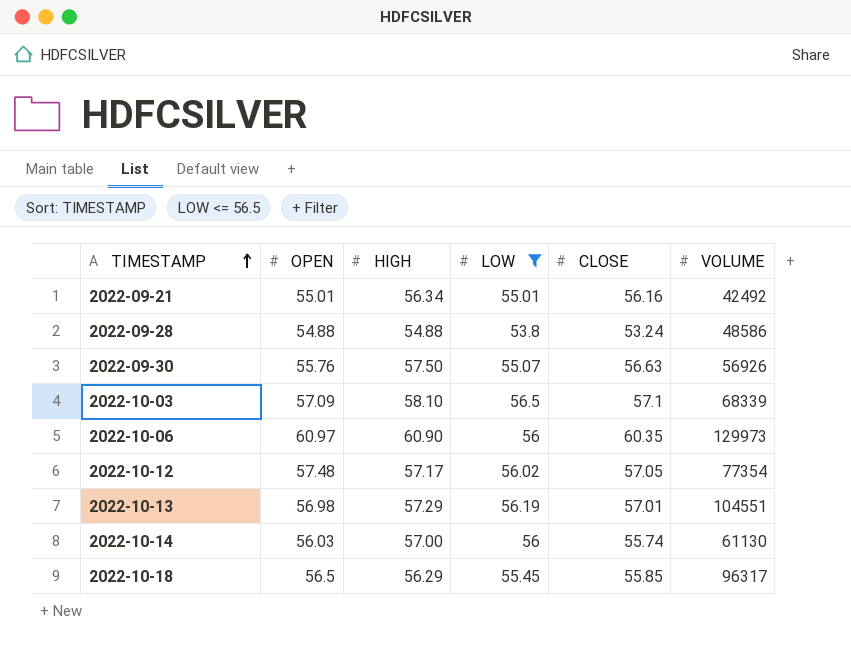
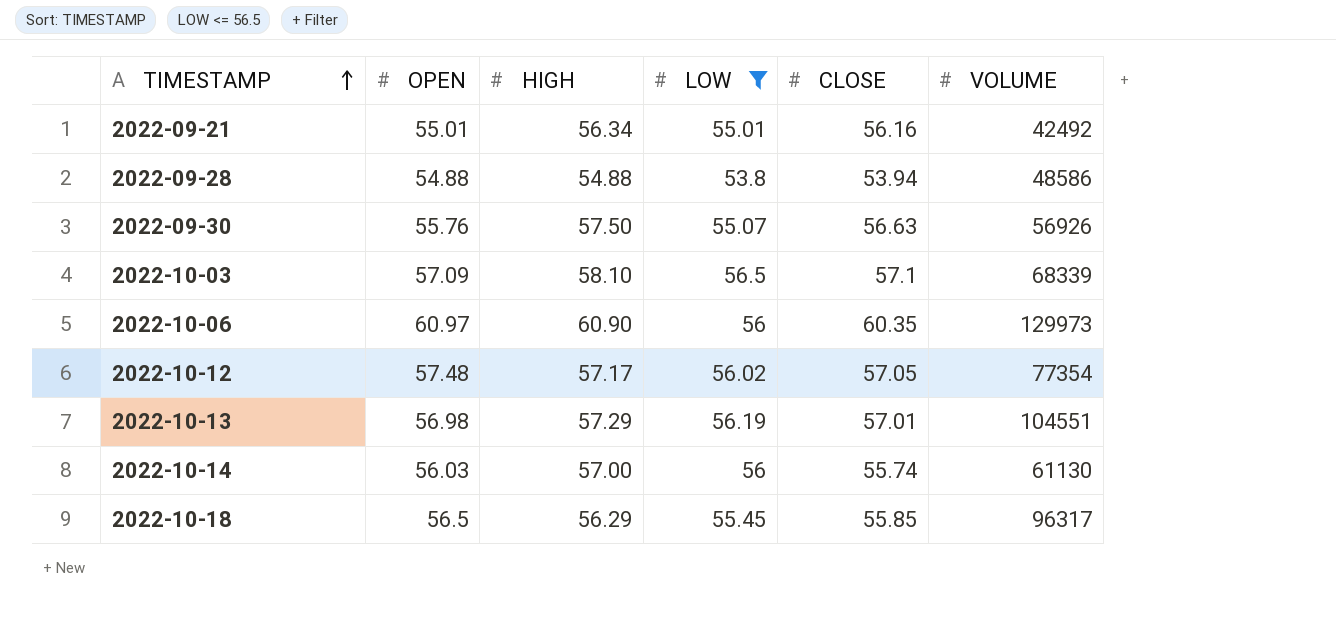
2022-09-28 | CLOSE: 53.24 -> 53.94

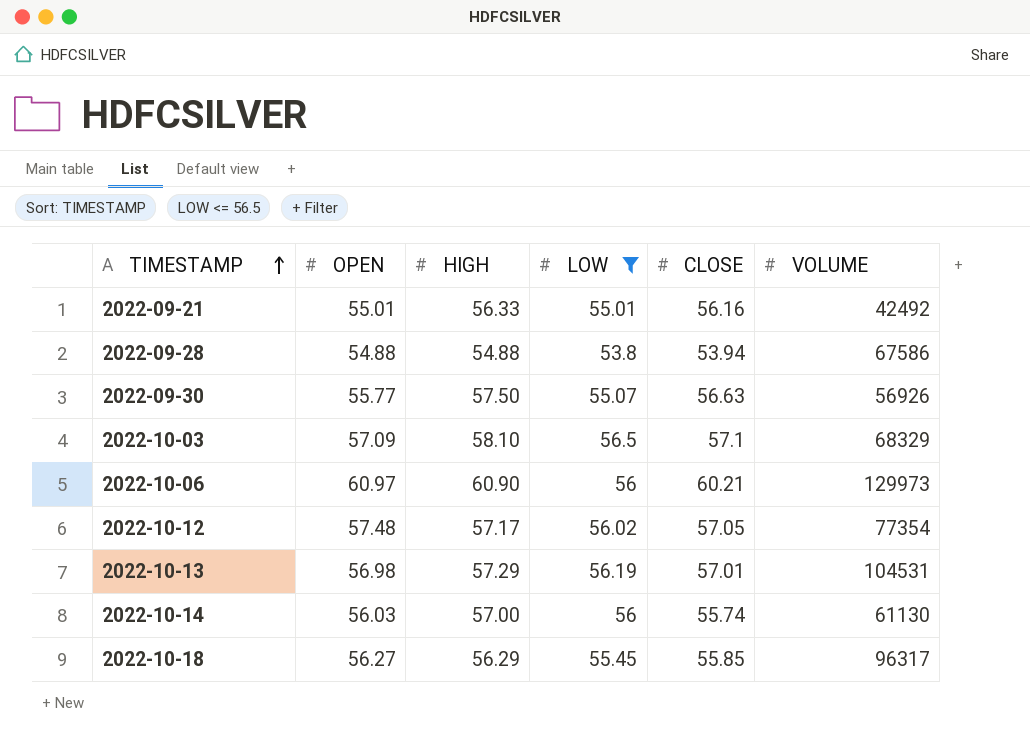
2022-09-21 | HIGH: 56.34 -> 56.33
2022-09-28 | VOLUME: 48586 -> 67586
2022-09-30 | OPEN: 55.76 -> 55.77
2022-10-03 | VOLUME: 68339 -> 68329
2022-10-06 | CLOSE: 60.35 -> 60.21
2022-10-13 | VOLUME: 104551 -> 104531
2022-10-18 | OPEN: 56.5 -> 56.27

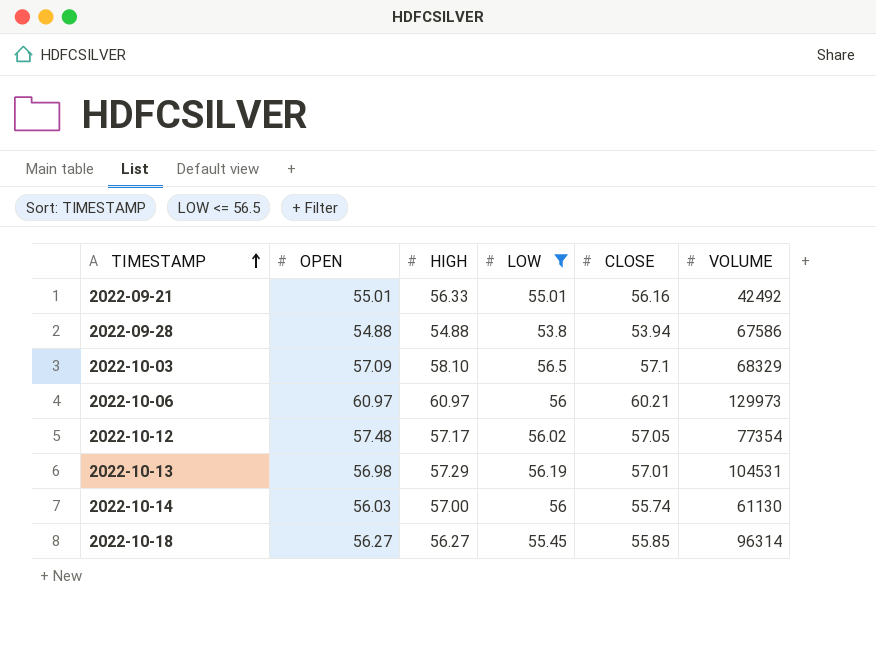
row 2022-09-30: 55.77 | 57.50 | 55.07 | 56.63 | 56926 -> none
2022-10-06 | HIGH: 60.90 -> 60.97
2022-10-18 | HIGH: 56.29 -> 56.27
2022-10-18 | VOLUME: 96317 -> 96314

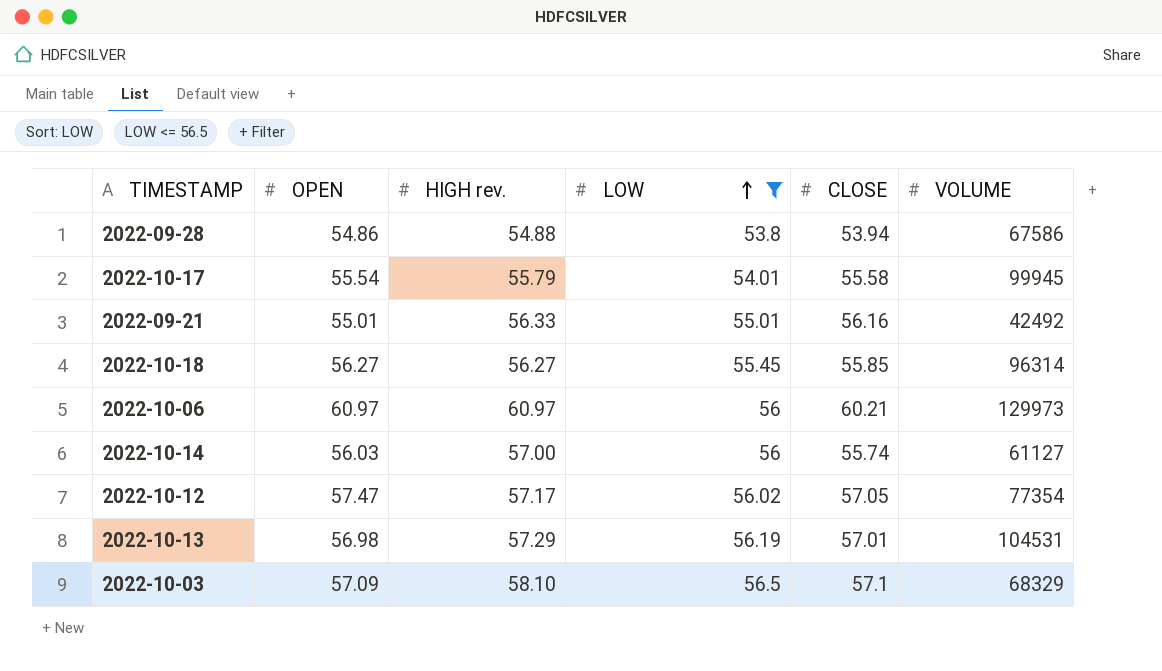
row order: TIMESTAMP ascending -> LOW ascending
column name: HIGH -> HIGH rev.
2022-09-28 | OPEN: 54.88 -> 54.86
row 2022-10-17: none -> 55.54 | 55.79 | 54.01 | 55.58 | 99945
2022-10-14 | VOLUME: 61130 -> 61127
2022-10-12 | OPEN: 57.48 -> 57.47

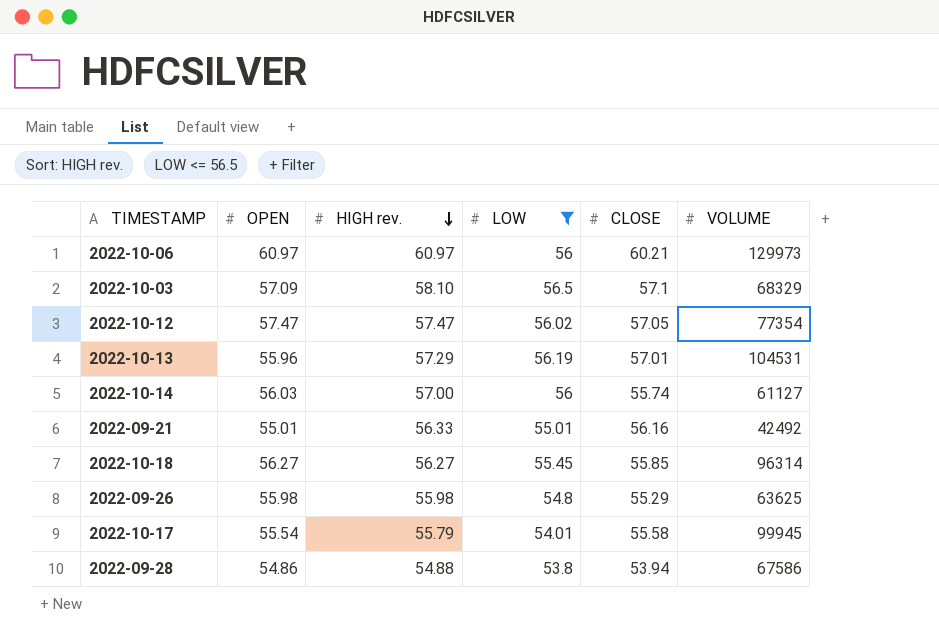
row order: LOW ascending -> HIGH rev. descending
2022-10-12 | HIGH rev.: 57.17 -> 57.47
2022-10-13 | OPEN: 56.98 -> 55.96
row 2022-09-26: none -> 55.98 | 55.98 | 54.8 | 55.29 | 63625

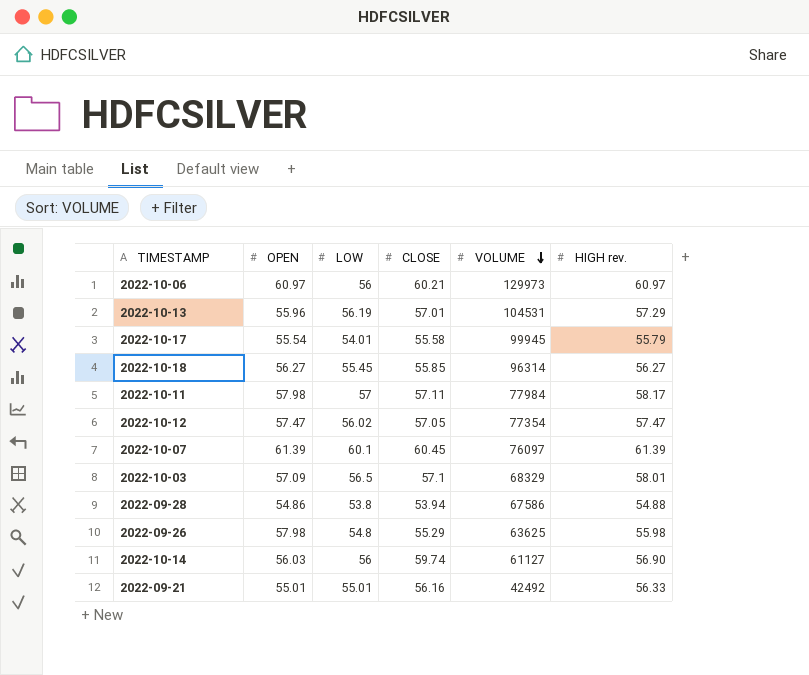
filter: LOW <= 56.5 -> none
row order: HIGH rev. descending -> VOLUME descending
column HIGH rev. | position: 3 -> 6
2022-10-03 | HIGH rev.: 58.10 -> 58.01
2022-09-26 | OPEN: 55.98 -> 57.98
2022-10-14 | CLOSE: 55.74 -> 59.74
2022-10-14 | HIGH rev.: 57.00 -> 56.90

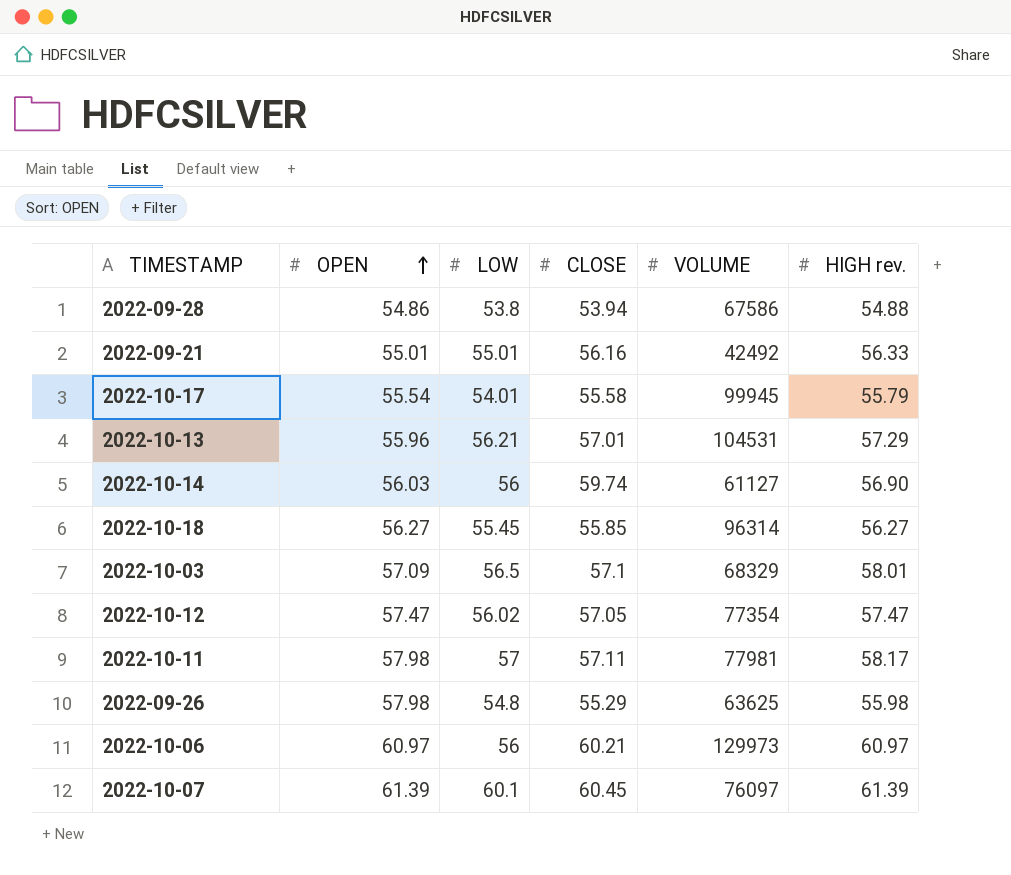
row order: VOLUME descending -> OPEN ascending
2022-10-13 | LOW: 56.19 -> 56.21
2022-10-11 | VOLUME: 77984 -> 77981

